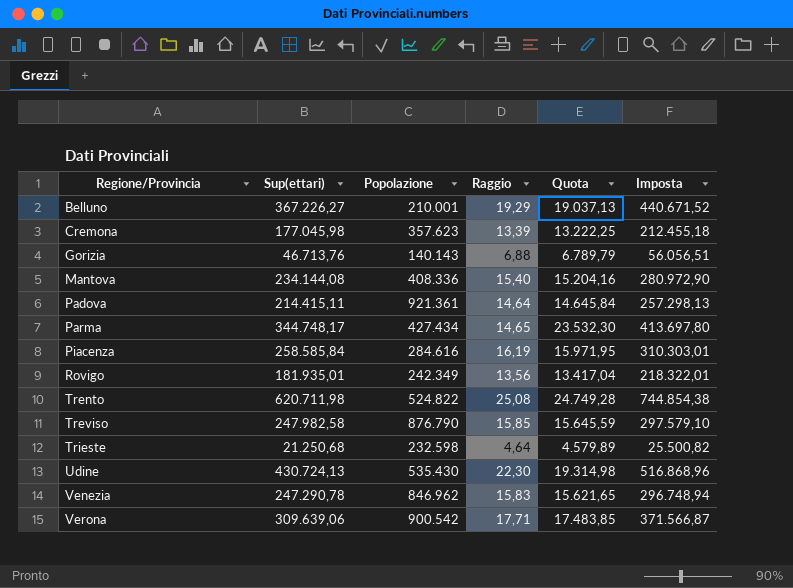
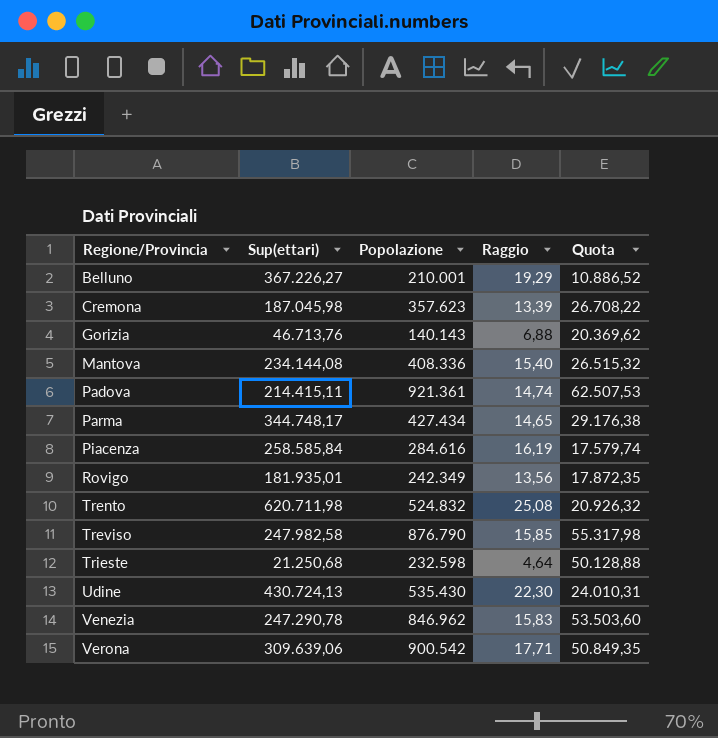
column Imposta | formula: [Sup(ettari)] * 1,2 -> none
column Quota | formula: [Sup(ettari)] / [Raggio] -> [Popolazione] / [Raggio]
Cremona | Sup(ettari): 177.045,98 -> 187.045,98
Padova | Raggio: 14,64 -> 14,74
Trento | Popolazione: 524.822 -> 524.832

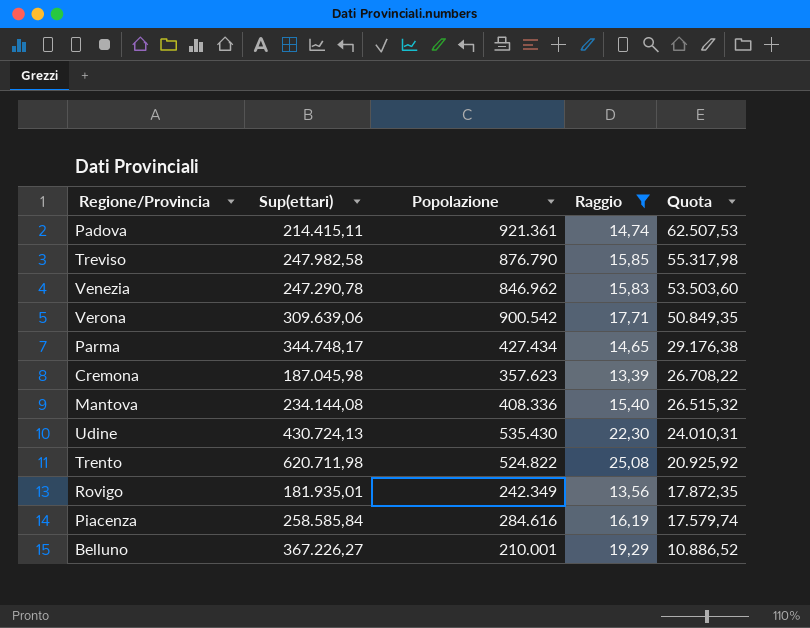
filter: none -> Raggio >= 13,39
row order: Regione/Provincia ascending -> Quota descending
Trento | Popolazione: 524.832 -> 524.822
Trento | Quota: 20.926,32 -> 20.925,92

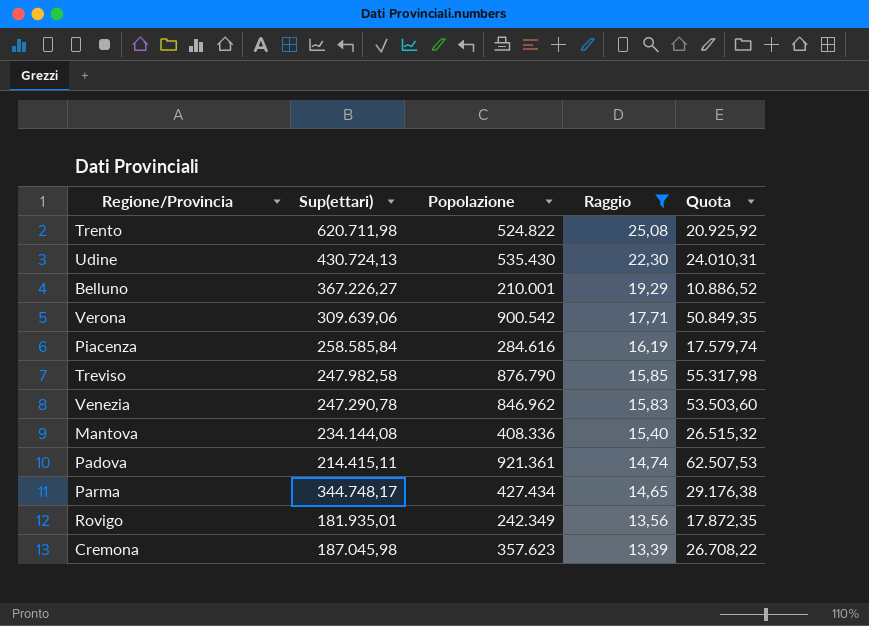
row order: Quota descending -> Raggio descending

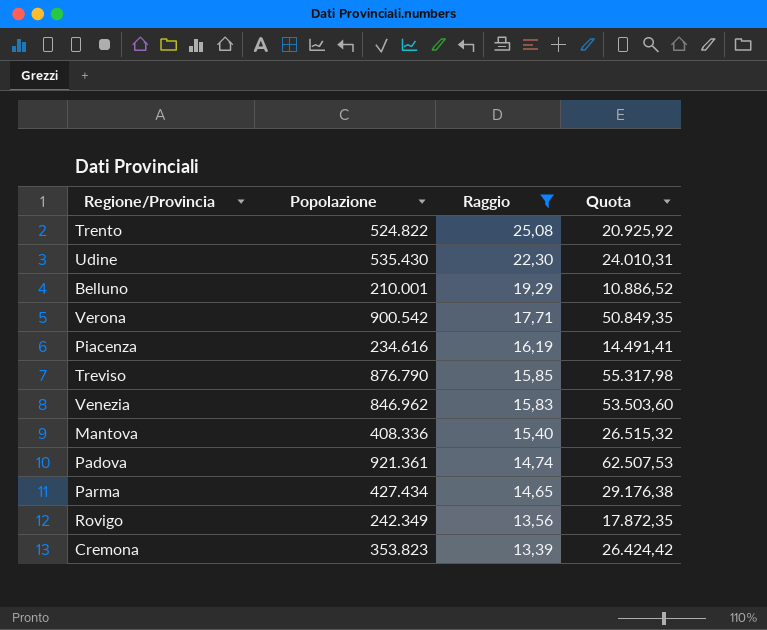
column Sup(ettari) | position: 2 -> none
Piacenza | Popolazione: 284.616 -> 234.616
Piacenza | Quota: 17.579,74 -> 14.491,41
Cremona | Popolazione: 357.623 -> 353.823
Cremona | Quota: 26.708,22 -> 26.424,42

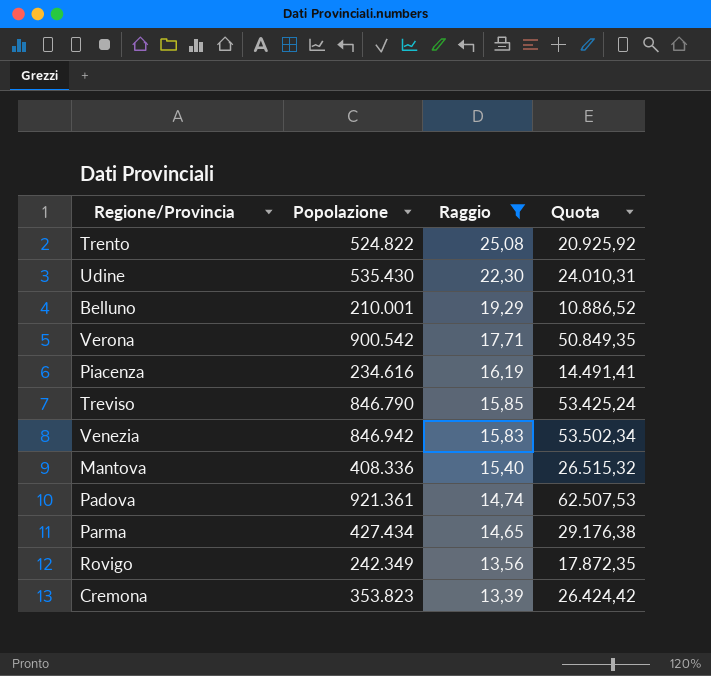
Treviso | Popolazione: 876.790 -> 846.790
Treviso | Quota: 55.317,98 -> 53.425,24
Venezia | Popolazione: 846.962 -> 846.942
Venezia | Quota: 53.503,60 -> 53.502,34

